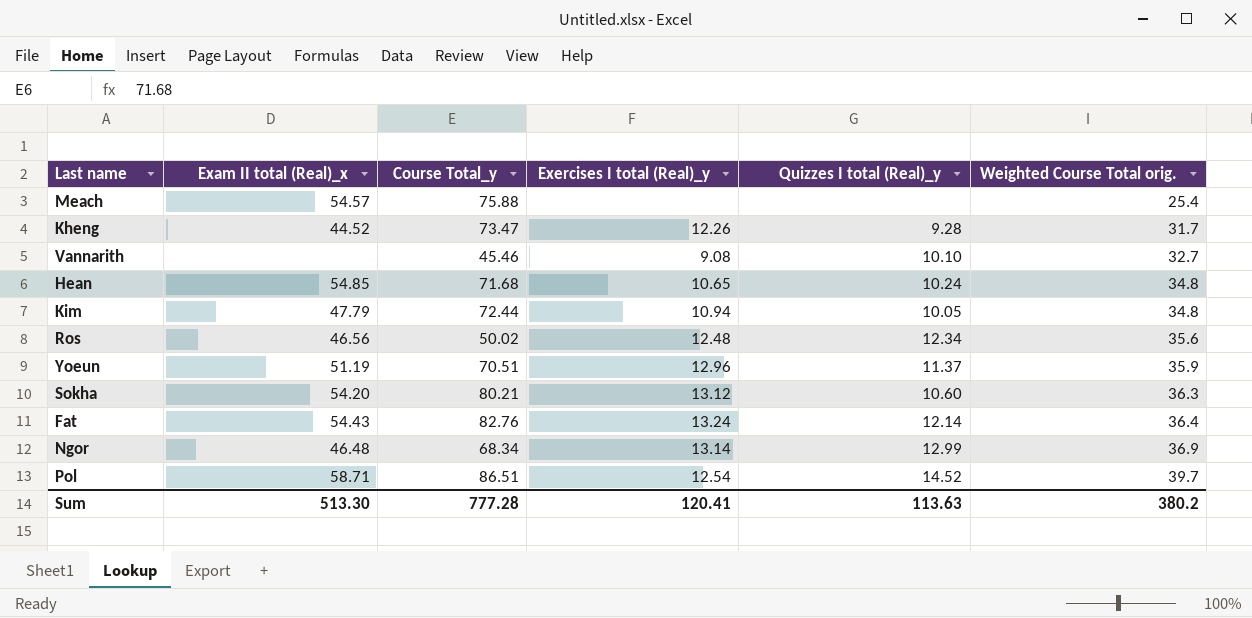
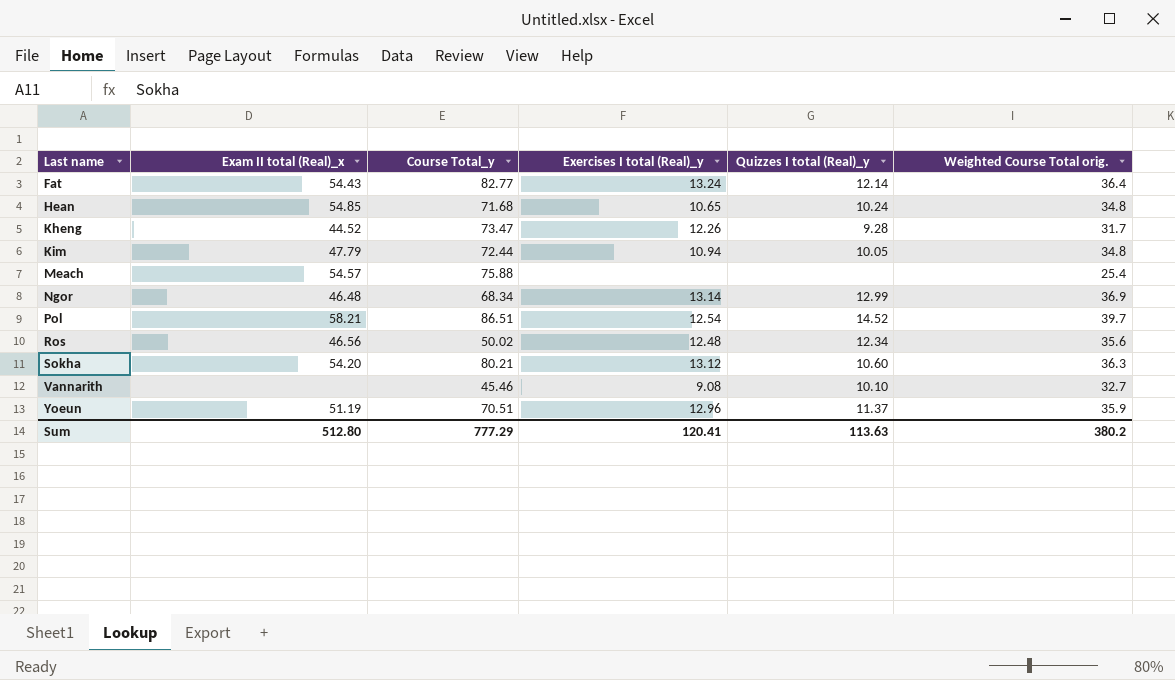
row order: Weighted Course Total orig. ascending -> Last name ascending
Fat | Course Total_y: 82.76 -> 82.77
Pol | Exam II total (Real)_x: 58.71 -> 58.21
Sum | Exam II total (Real)_x: 513.30 -> 512.80
Sum | Course Total_y: 777.28 -> 777.29

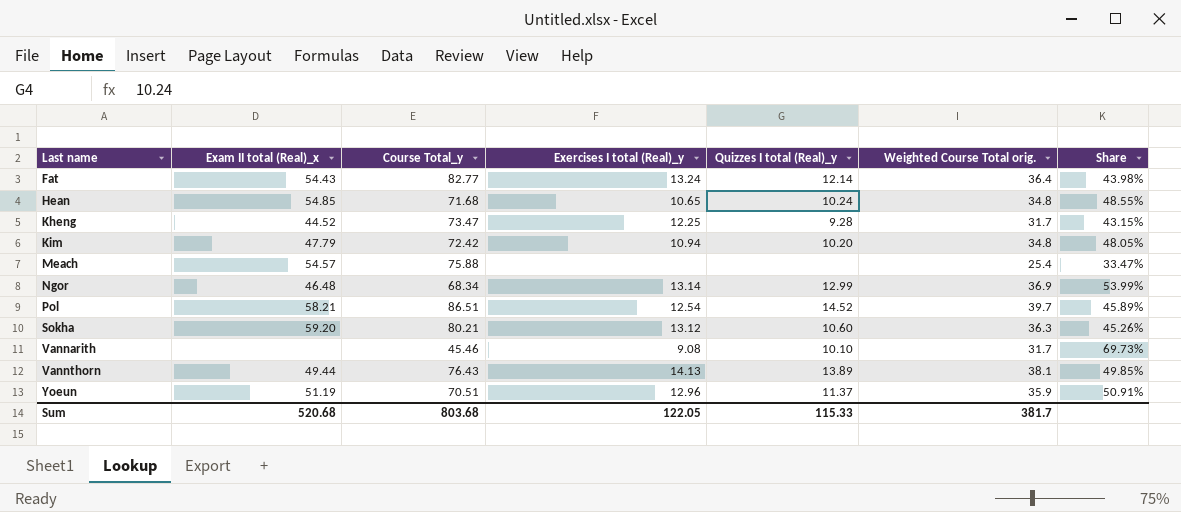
column Share | formula: none -> [Weighted Course Total orig.] / [Course Total_y]
row Ros: 46.56 | 50.02 | 12.48 | 12.34 | 35.6 -> none
Kheng | Exercises I total (Real)_y: 12.26 -> 12.25
Kim | Course Total_y: 72.44 -> 72.42
Kim | Quizzes I total (Real)_y: 10.05 -> 10.20
Sokha | Exam II total (Real)_x: 54.20 -> 59.20
Vannarith | Weighted Course Total orig.: 32.7 -> 31.7
row Vannthorn: none -> 49.44 | 76.43 | 14.13 | 13.89 | 38.1 | 49.85%
Sum | Exam II total (Real)_x: 512.80 -> 520.68
Sum | Course Total_y: 777.29 -> 803.68
Sum | Exercises I total (Real)_y: 120.41 -> 122.05
Sum | Quizzes I total (Real)_y: 113.63 -> 115.33
Sum | Weighted Course Total orig.: 380.2 -> 381.7

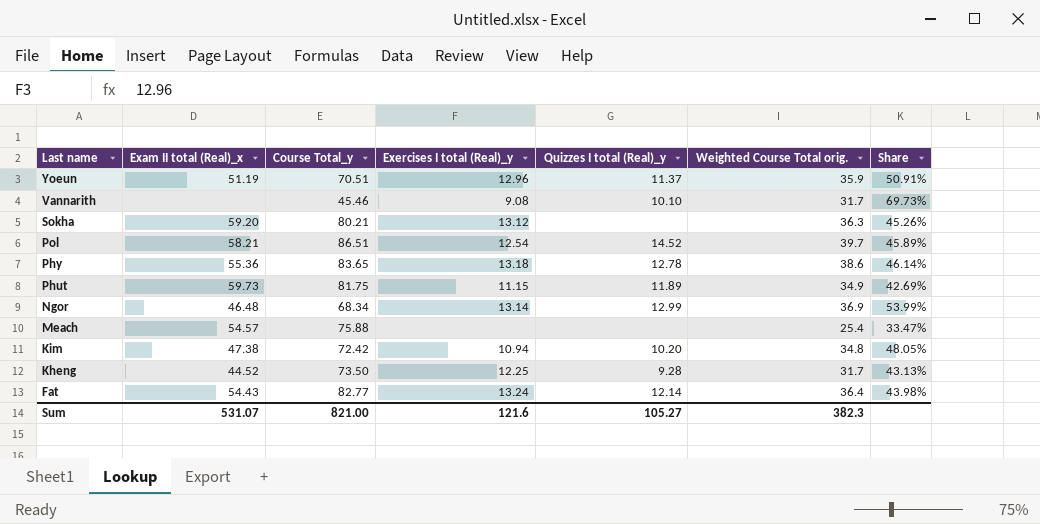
row order: Last name ascending -> Last name descending
row Hean: 54.85 | 71.68 | 10.65 | 10.24 | 34.8 | 48.55% -> none
row Vannthorn: 49.44 | 76.43 | 14.13 | 13.89 | 38.1 | 49.85% -> none
Sokha | Quizzes I total (Real)_y: 10.60 -> none
row Phy: none -> 55.36 | 83.65 | 13.18 | 12.78 | 38.6 | 46.14%
row Phut: none -> 59.73 | 81.75 | 11.15 | 11.89 | 34.9 | 42.69%
Kim | Exam II total (Real)_x: 47.79 -> 47.38
Kheng | Course Total_y: 73.47 -> 73.50
Kheng | Share: 43.15% -> 43.13%
Sum | Exam II total (Real)_x: 520.68 -> 531.07
Sum | Course Total_y: 803.68 -> 821.00
Sum | Exercises I total (Real)_y: 122.05 -> 121.6
Sum | Quizzes I total (Real)_y: 115.33 -> 105.27
Sum | Weighted Course Total orig.: 381.7 -> 382.3

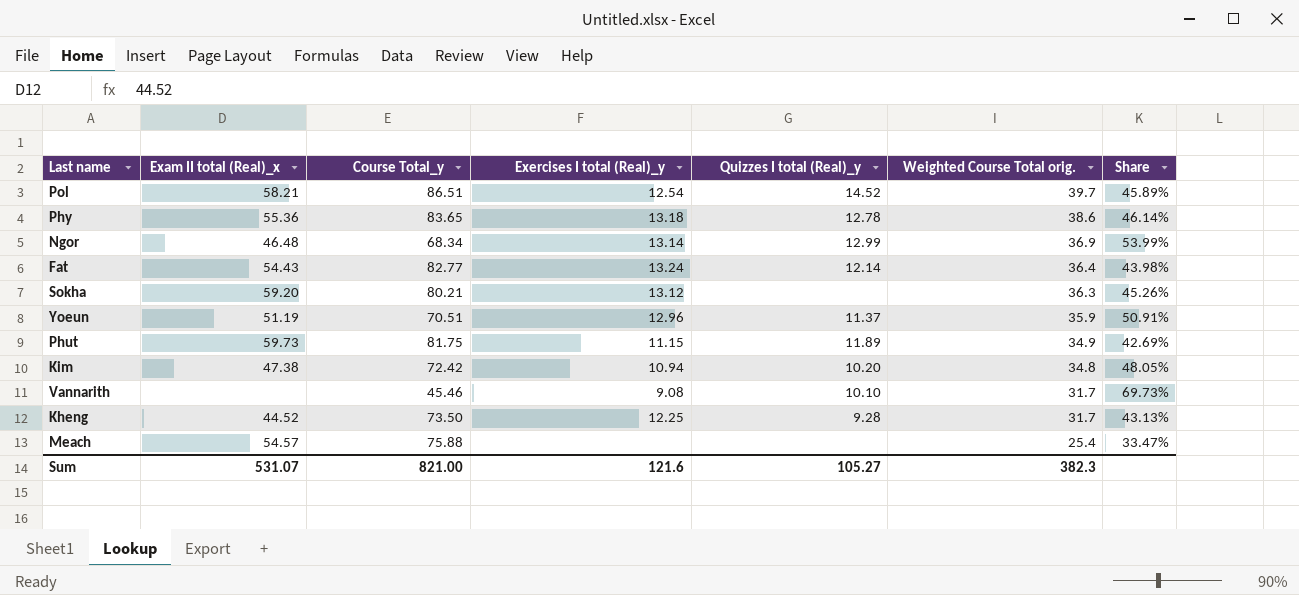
row order: Last name descending -> Weighted Course Total orig. descending

